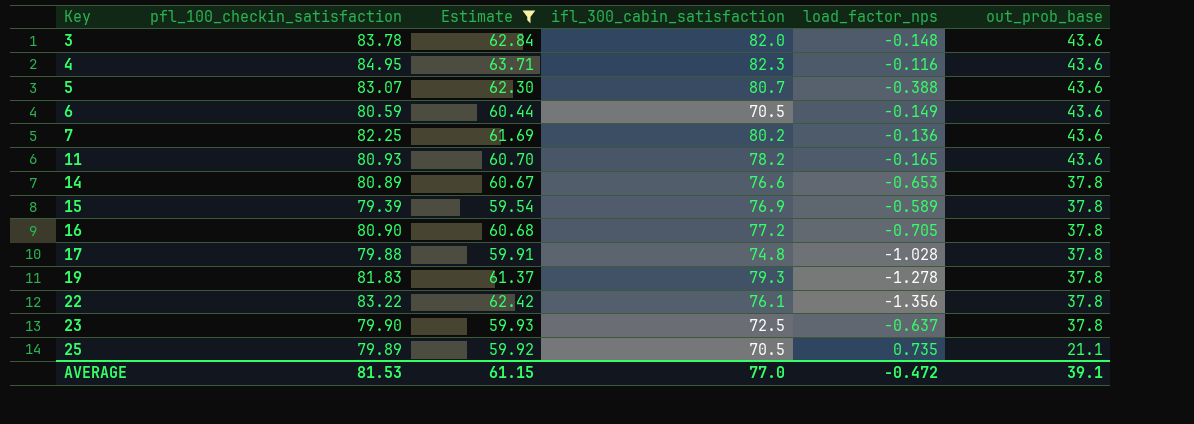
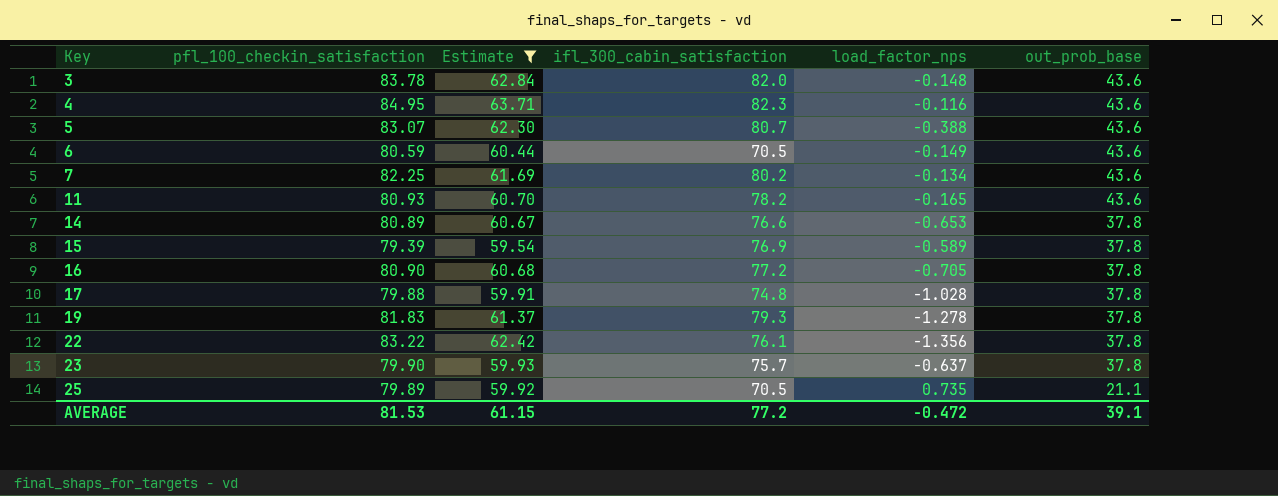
7 | load_factor_nps: -0.136 -> -0.134
23 | ifl_300_cabin_satisfaction: 72.5 -> 75.7
AVERAGE | ifl_300_cabin_satisfaction: 77.0 -> 77.2

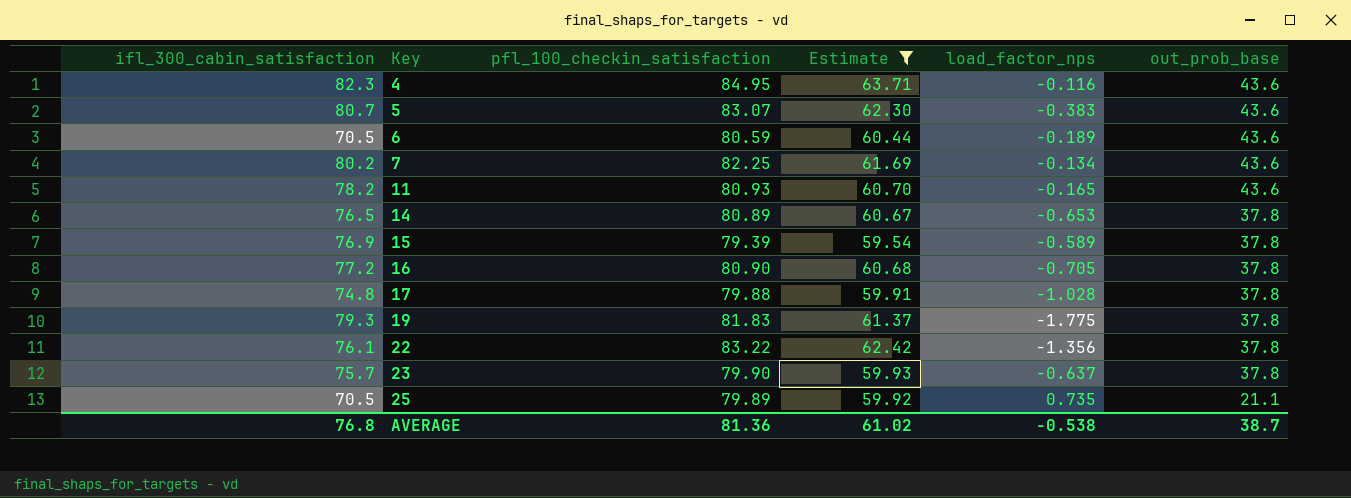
column ifl_300_cabin_satisfaction | position: 4 -> 1
row 3: 83.78 | 62.84 | 82.0 | -0.148 | 43.6 -> none
5 | load_factor_nps: -0.388 -> -0.383
6 | load_factor_nps: -0.149 -> -0.189
14 | ifl_300_cabin_satisfaction: 76.6 -> 76.5
19 | load_factor_nps: -1.278 -> -1.775
AVERAGE | ifl_300_cabin_satisfaction: 77.2 -> 76.8
AVERAGE | pfl_100_checkin_satisfaction: 81.53 -> 81.36
AVERAGE | Estimate: 61.15 -> 61.02
AVERAGE | load_factor_nps: -0.472 -> -0.538
AVERAGE | out_prob_base: 39.1 -> 38.7

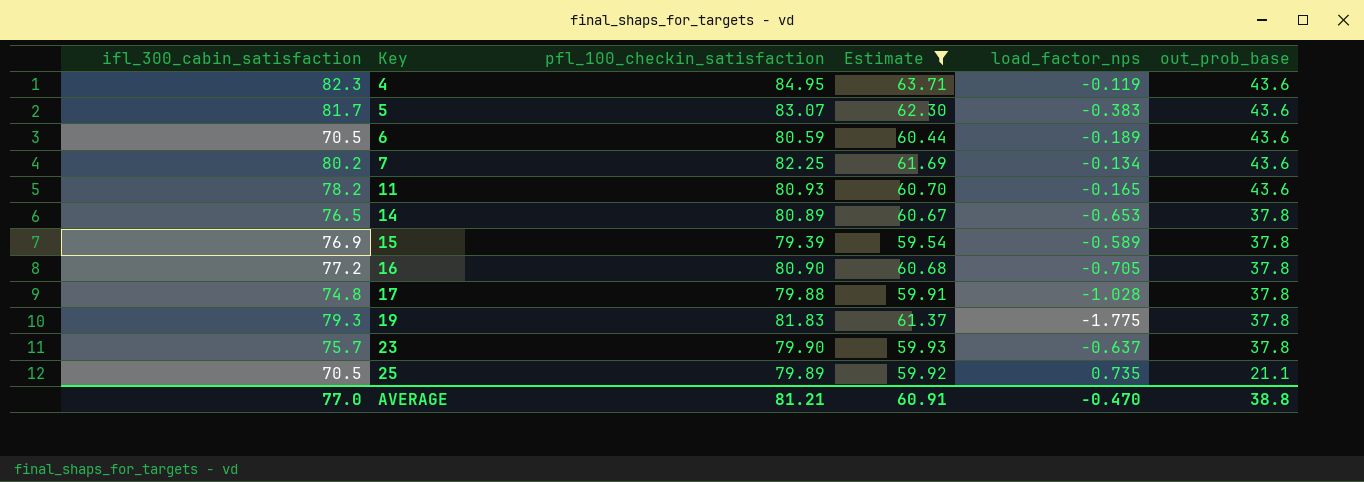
row 22: 76.1 | 83.22 | 62.42 | -1.356 | 37.8 -> none
4 | load_factor_nps: -0.116 -> -0.119
5 | ifl_300_cabin_satisfaction: 80.7 -> 81.7
AVERAGE | ifl_300_cabin_satisfaction: 76.8 -> 77.0
AVERAGE | pfl_100_checkin_satisfaction: 81.36 -> 81.21
AVERAGE | Estimate: 61.02 -> 60.91
AVERAGE | load_factor_nps: -0.538 -> -0.470
AVERAGE | out_prob_base: 38.7 -> 38.8

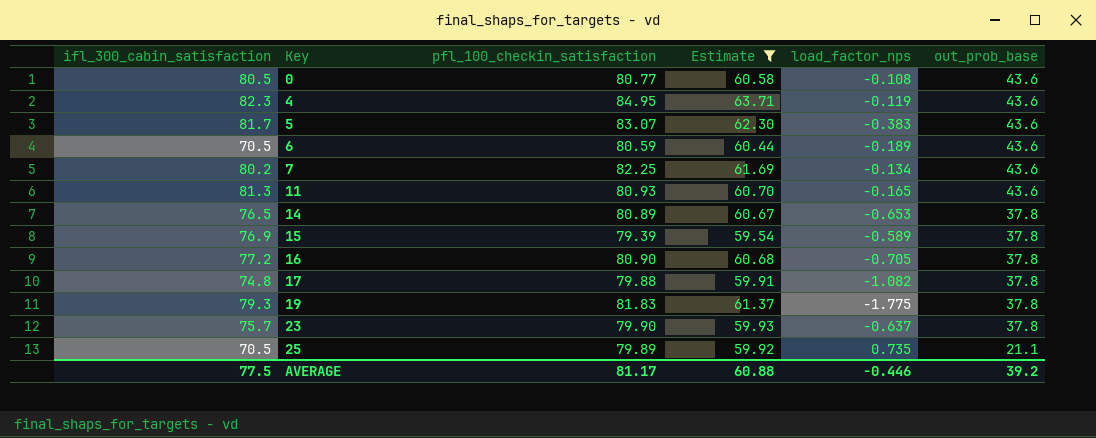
row 0: none -> 80.5 | 80.77 | 60.58 | -0.108 | 43.6
11 | ifl_300_cabin_satisfaction: 78.2 -> 81.3
17 | load_factor_nps: -1.028 -> -1.082
AVERAGE | ifl_300_cabin_satisfaction: 77.0 -> 77.5
AVERAGE | pfl_100_checkin_satisfaction: 81.21 -> 81.17
AVERAGE | Estimate: 60.91 -> 60.88
AVERAGE | load_factor_nps: -0.470 -> -0.446
AVERAGE | out_prob_base: 38.8 -> 39.2

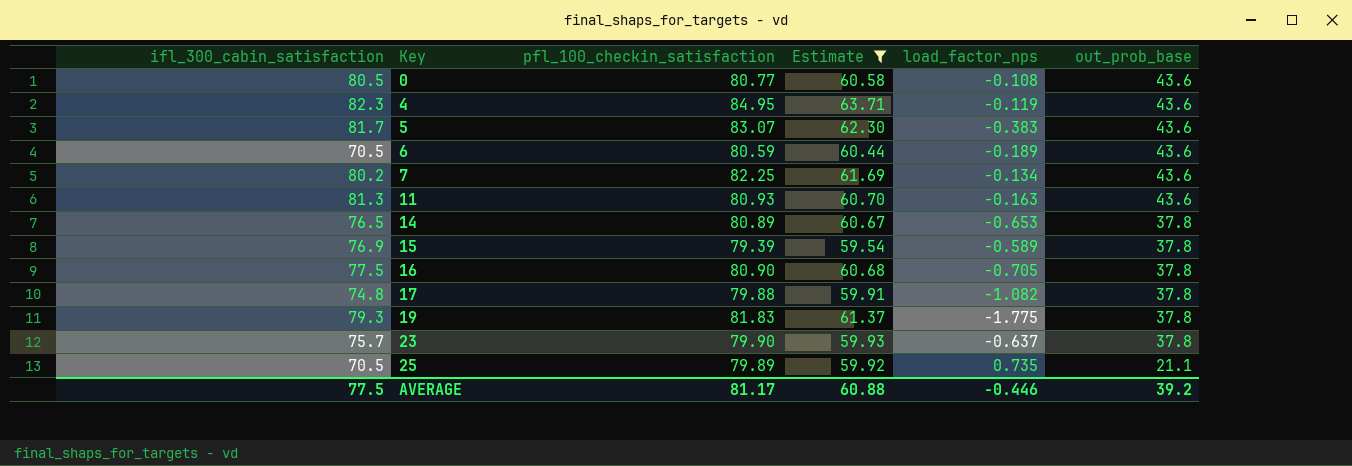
11 | load_factor_nps: -0.165 -> -0.163
16 | ifl_300_cabin_satisfaction: 77.2 -> 77.5

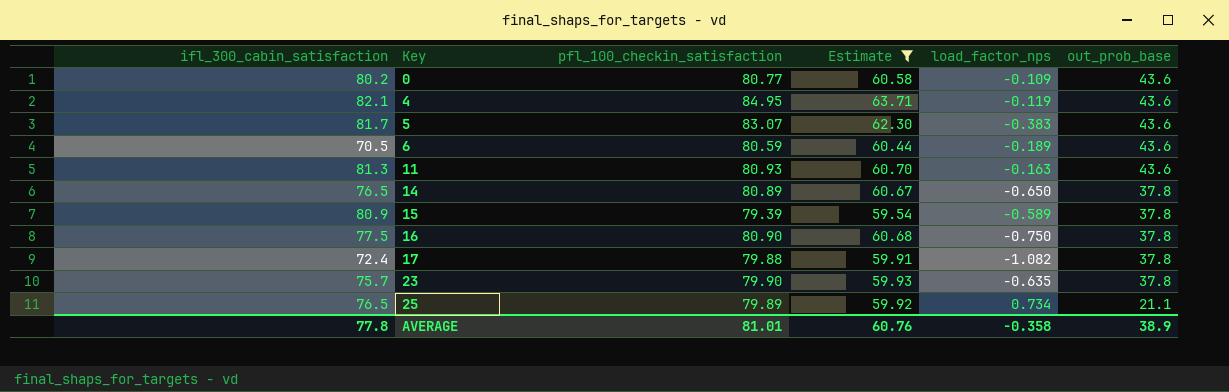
row 7: 80.2 | 82.25 | 61.69 | -0.134 | 43.6 -> none
row 19: 79.3 | 81.83 | 61.37 | -1.775 | 37.8 -> none
0 | ifl_300_cabin_satisfaction: 80.5 -> 80.2
0 | load_factor_nps: -0.108 -> -0.109
4 | ifl_300_cabin_satisfaction: 82.3 -> 82.1
14 | load_factor_nps: -0.653 -> -0.650
15 | ifl_300_cabin_satisfaction: 76.9 -> 80.9
16 | load_factor_nps: -0.705 -> -0.750
17 | ifl_300_cabin_satisfaction: 74.8 -> 72.4
23 | load_factor_nps: -0.637 -> -0.635
25 | ifl_300_cabin_satisfaction: 70.5 -> 76.5
25 | load_factor_nps: 0.735 -> 0.734
AVERAGE | ifl_300_cabin_satisfaction: 77.5 -> 77.8
AVERAGE | pfl_100_checkin_satisfaction: 81.17 -> 81.01
AVERAGE | Estimate: 60.88 -> 60.76
AVERAGE | load_factor_nps: -0.446 -> -0.358
AVERAGE | out_prob_base: 39.2 -> 38.9

